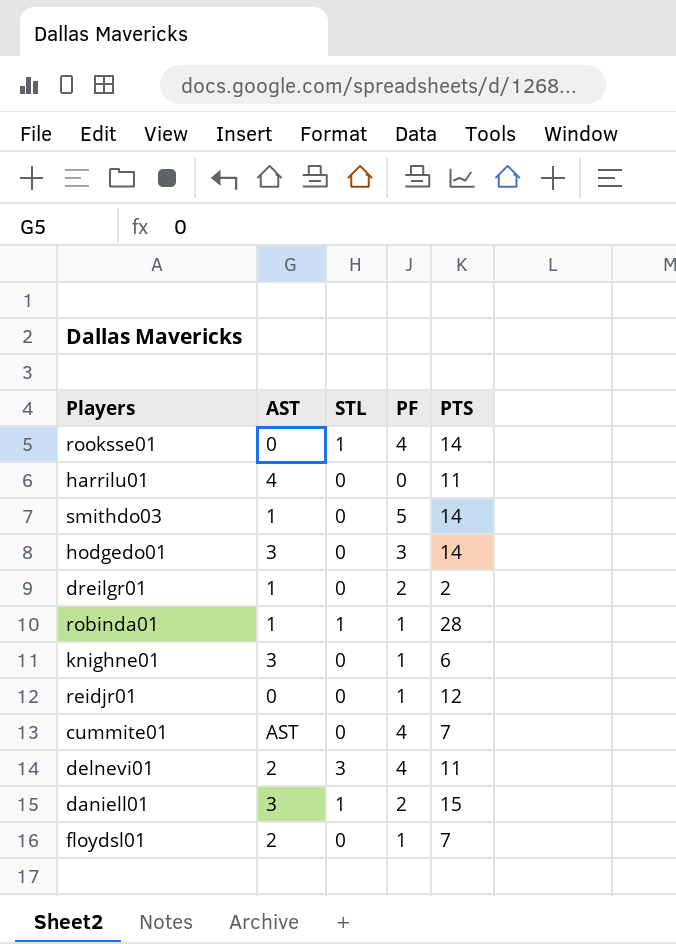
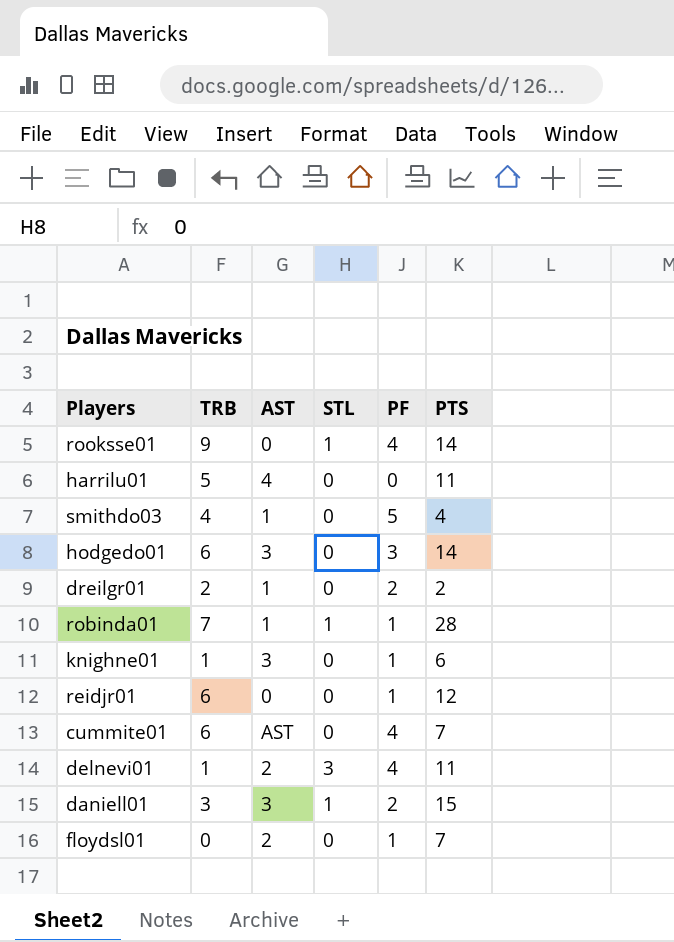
column TRB | position: none -> 2
smithdo03 | PTS: 14 -> 4

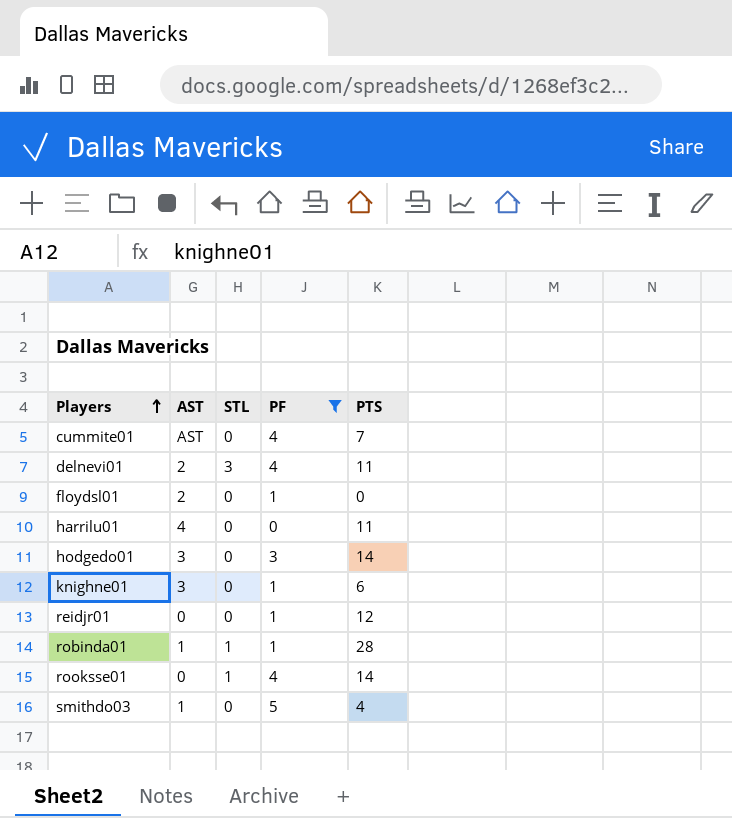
filter: none -> PF != 2
row order: none -> Players ascending
column TRB | position: 2 -> none
floydsl01 | PTS: 7 -> 0

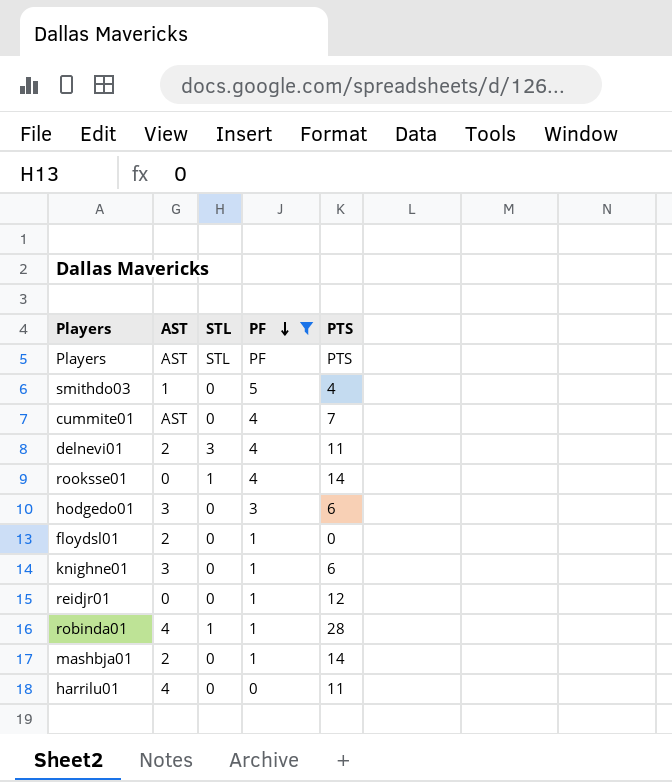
row order: Players ascending -> PF descending
row Players: none -> AST | STL | PF | PTS
hodgedo01 | PTS: 14 -> 6
robinda01 | AST: 1 -> 4
row mashbja01: none -> 2 | 0 | 1 | 14

